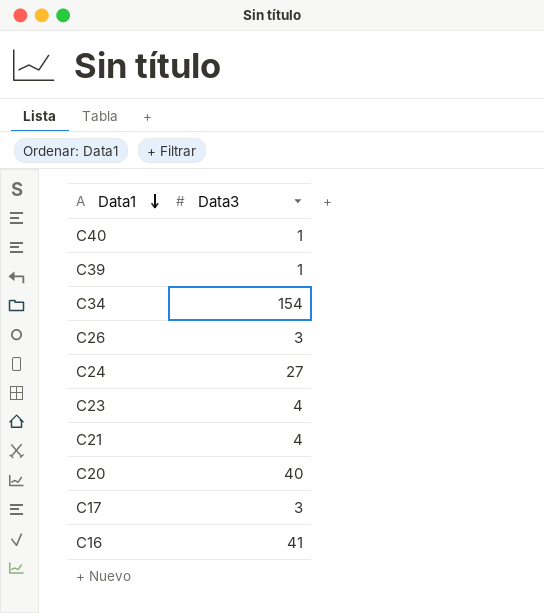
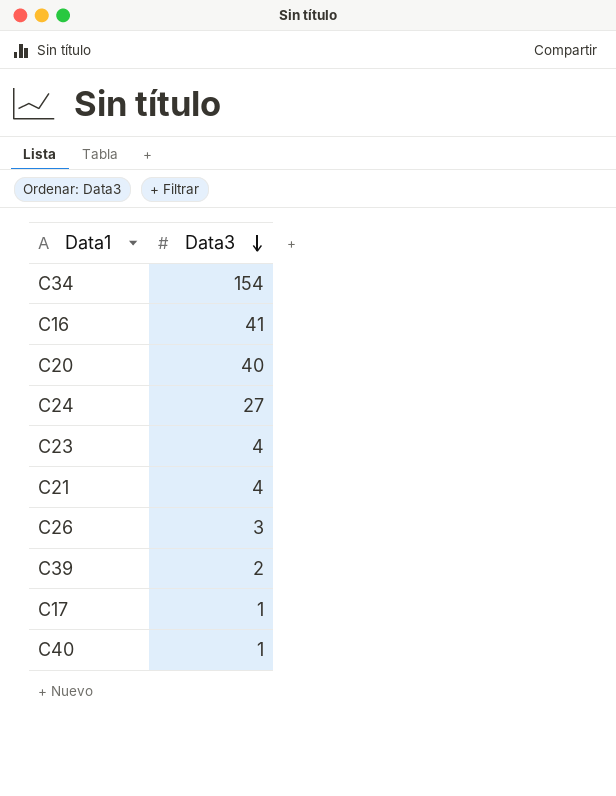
row order: Data1 descending -> Data3 descending
C39 | Data3: 1 -> 2
C17 | Data3: 3 -> 1

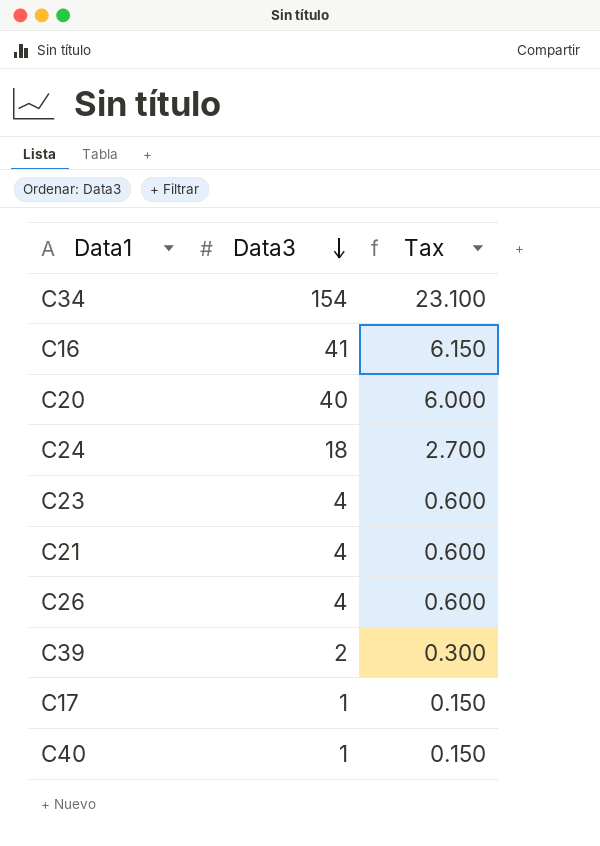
column Tax | formula: none -> [Data3] * 0.15
C24 | Data3: 27 -> 18
C26 | Data3: 3 -> 4

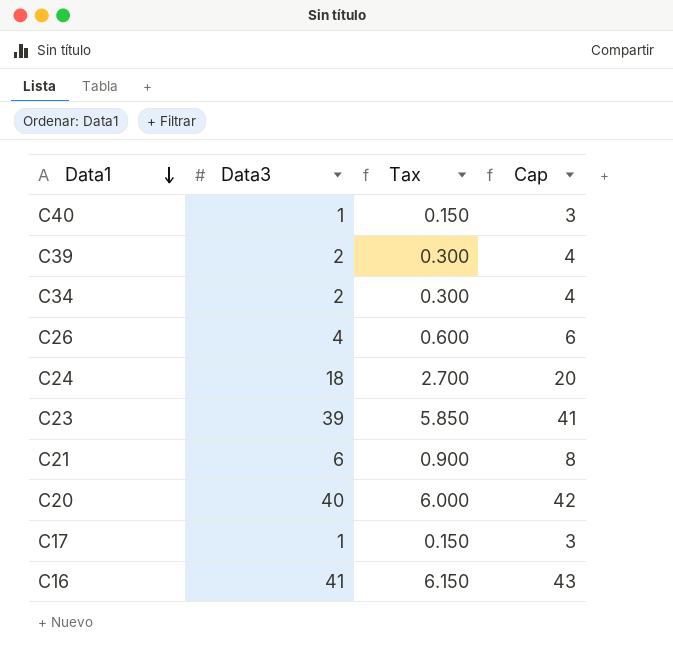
row order: Data3 descending -> Data1 descending
column Cap | formula: none -> [Data3] + 2
C34 | Data3: 154 -> 2
C34 | Tax: 23.100 -> 0.300
C23 | Data3: 4 -> 39
C23 | Tax: 0.600 -> 5.850
C21 | Data3: 4 -> 6
C21 | Tax: 0.600 -> 0.900

